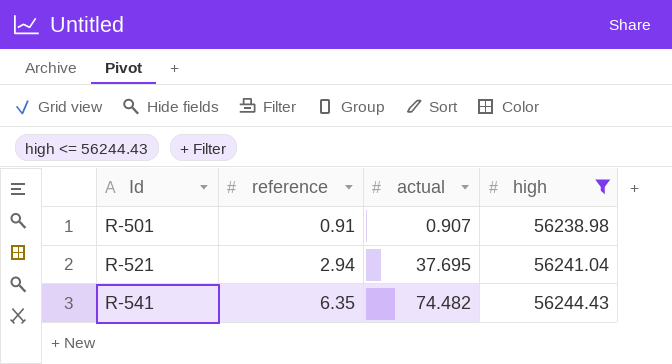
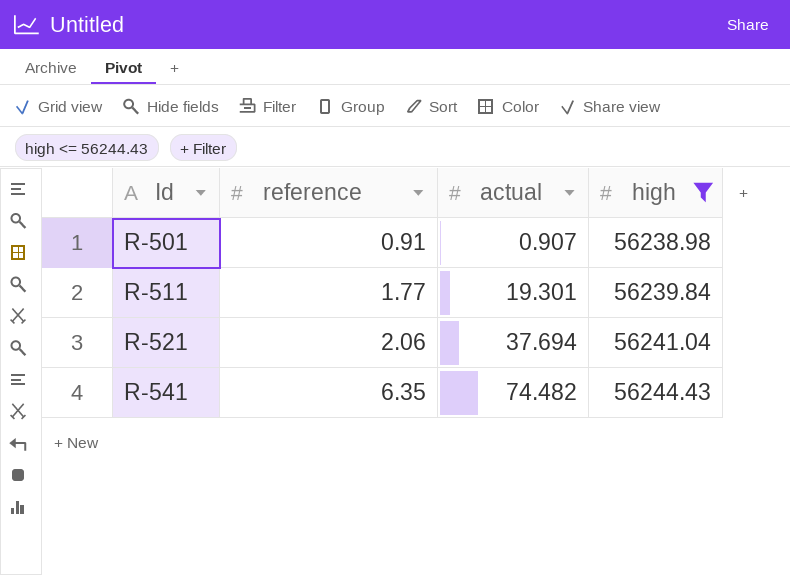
row R-511: none -> 1.77 | 19.301 | 56239.84
R-521 | reference: 2.94 -> 2.06
R-521 | actual: 37.695 -> 37.694

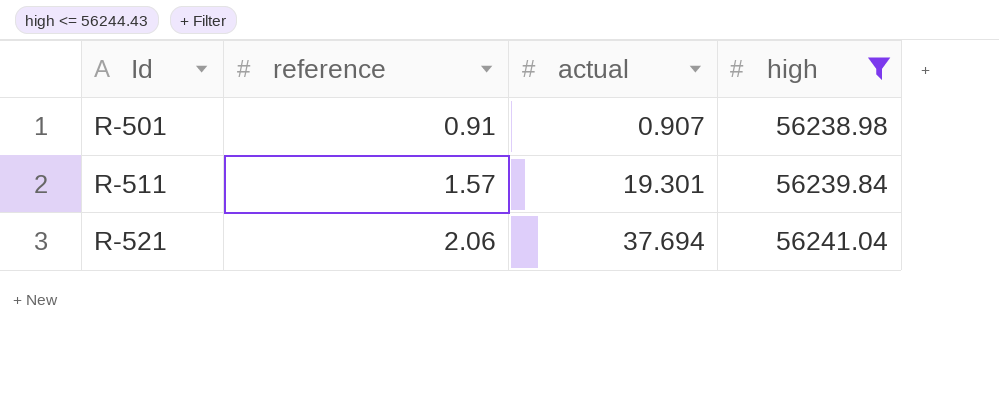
row R-541: 6.35 | 74.482 | 56244.43 -> none
R-511 | reference: 1.77 -> 1.57

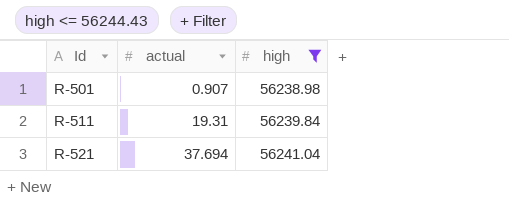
column reference | position: 2 -> none
R-511 | actual: 19.301 -> 19.31

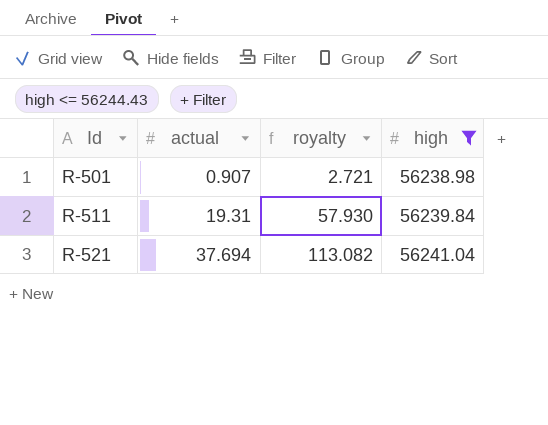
column royalty | formula: none -> [actual] * 3

